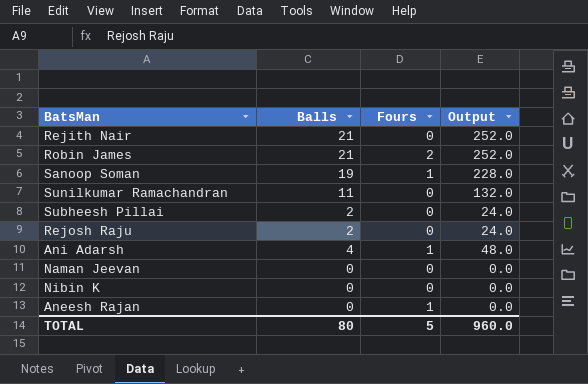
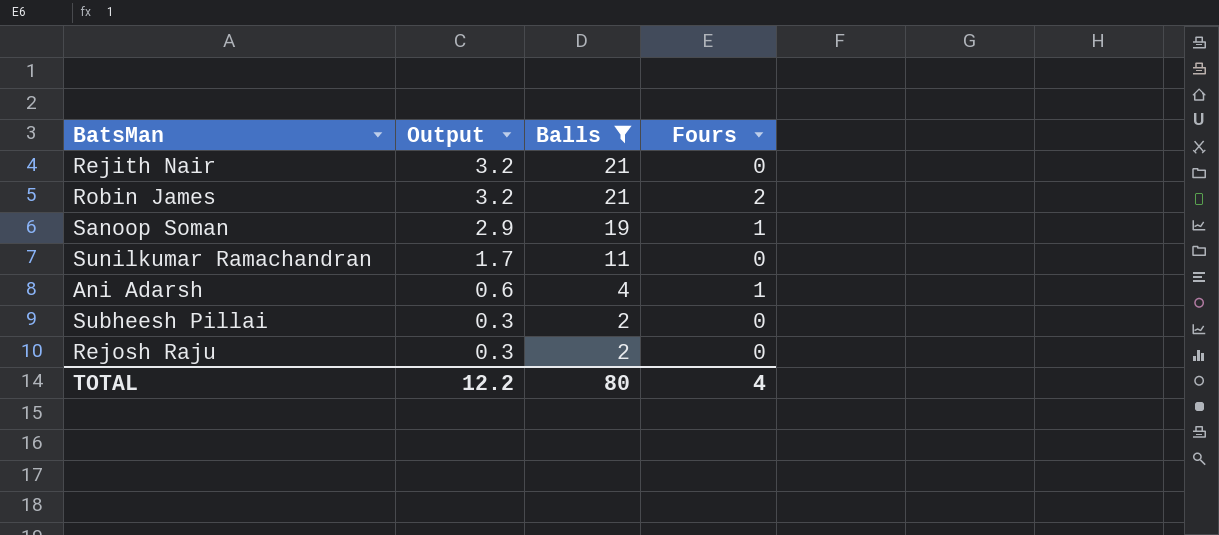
filter: none -> Balls != 0
row order: none -> Output descending
column Output | formula: [Balls] * 12 -> [Balls] * 0.15
column Output | position: 4 -> 2
TOTAL | Output: 960.0 -> 12.2
TOTAL | Fours: 5 -> 4

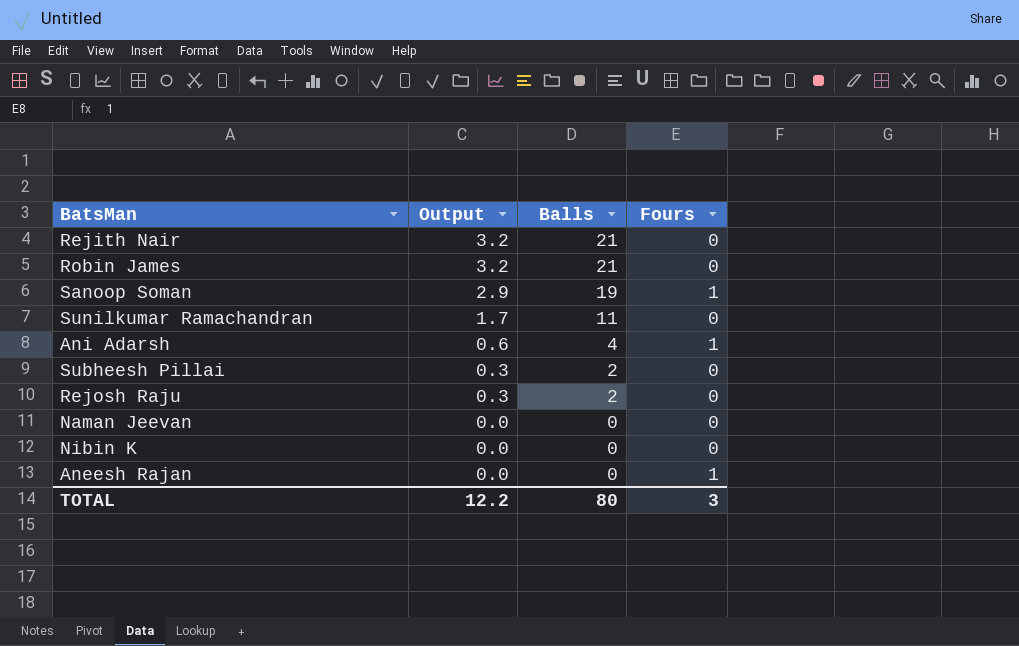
filter: Balls != 0 -> none
Robin James | Fours: 2 -> 0
TOTAL | Fours: 4 -> 3

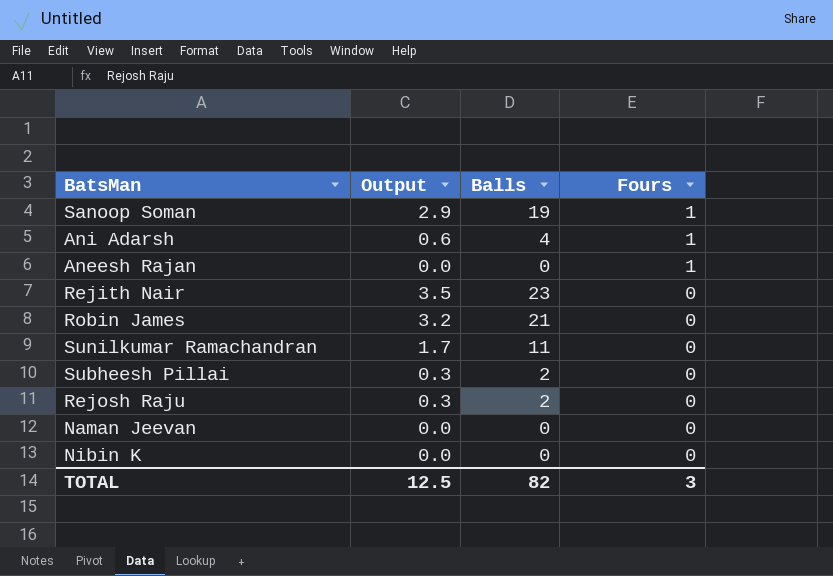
row order: Output descending -> Fours descending
Rejith Nair | Output: 3.2 -> 3.5
Rejith Nair | Balls: 21 -> 23
TOTAL | Output: 12.2 -> 12.5
TOTAL | Balls: 80 -> 82

